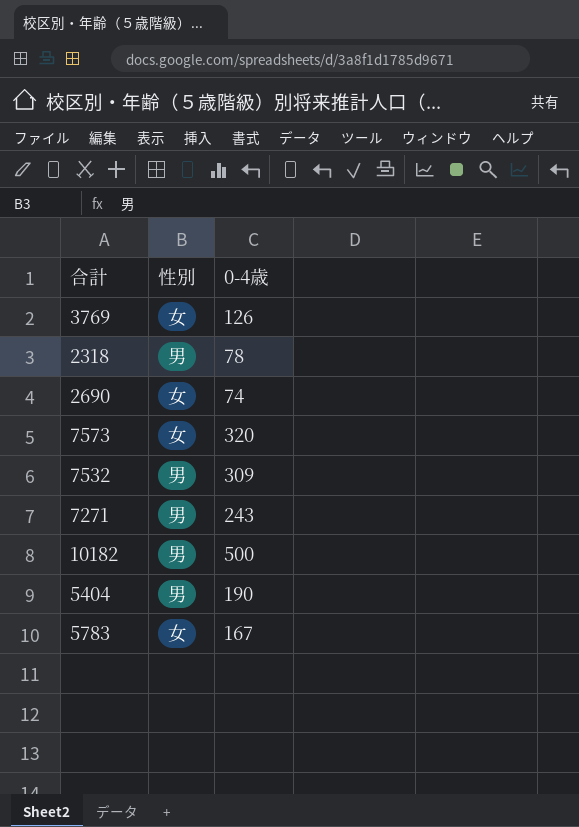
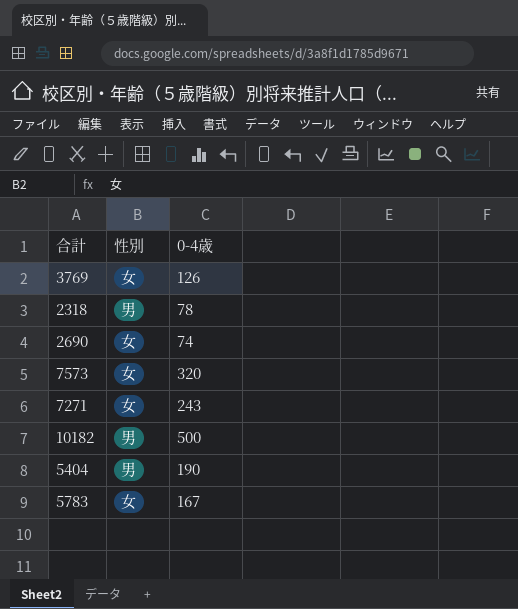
row 7532: 男 | 309 -> none
7271 | 性別: 男 -> 女

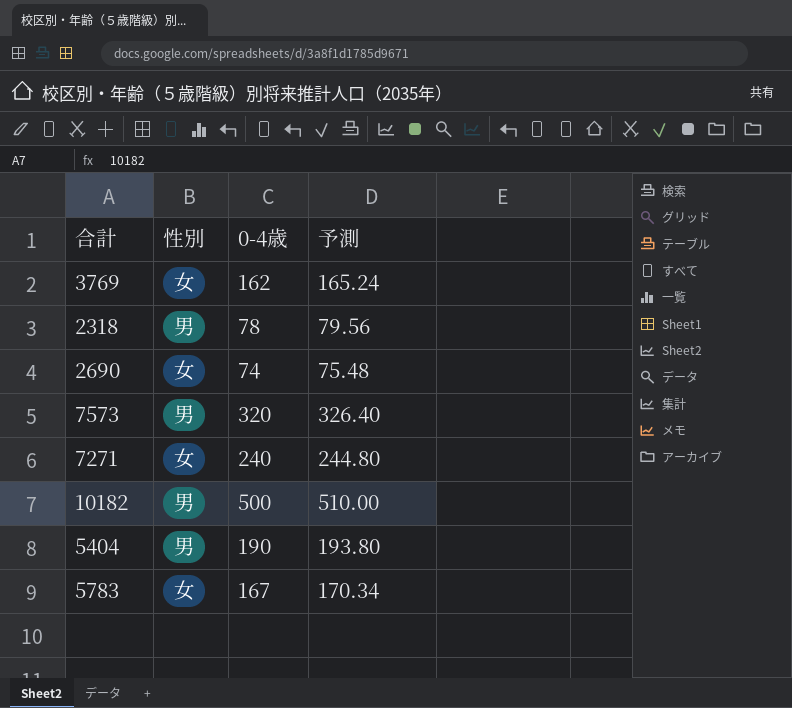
column 予測 | formula: none -> [0-4歳] * 1.02
3769 | 0-4歳: 126 -> 162
7573 | 性別: 女 -> 男
7271 | 0-4歳: 243 -> 240

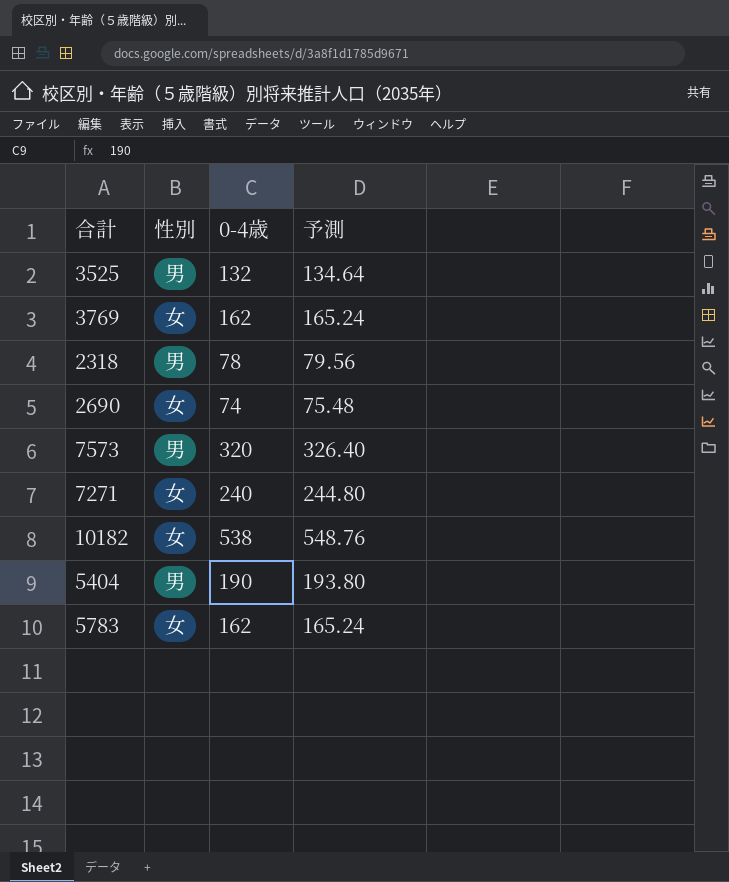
row 3525: none -> 男 | 132 | 134.64
10182 | 性別: 男 -> 女
10182 | 0-4歳: 500 -> 538
10182 | 予測: 510.00 -> 548.76
5783 | 0-4歳: 167 -> 162
5783 | 予測: 170.34 -> 165.24

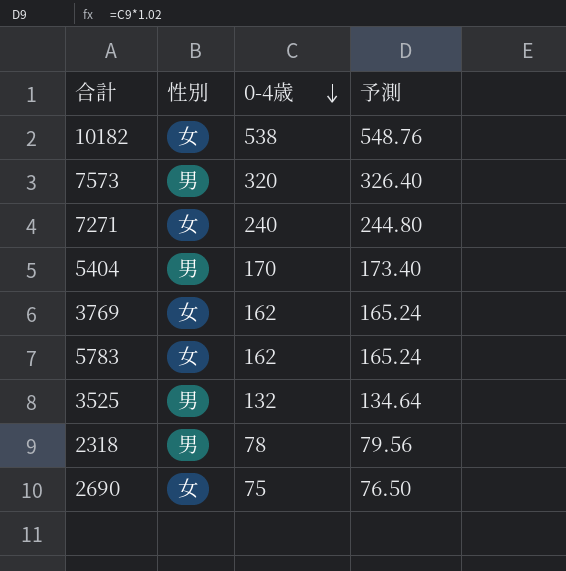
row order: none -> 0-4歳 descending
5404 | 0-4歳: 190 -> 170
5404 | 予測: 193.80 -> 173.40
2690 | 0-4歳: 74 -> 75
2690 | 予測: 75.48 -> 76.50

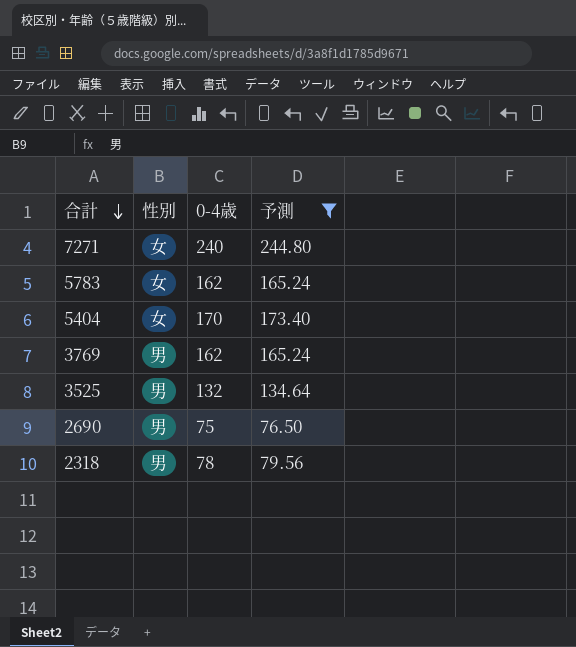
filter: none -> 予測 <= 244.80
row order: 0-4歳 descending -> 合計 descending
5404 | 性別: 男 -> 女
3769 | 性別: 女 -> 男
2690 | 性別: 女 -> 男

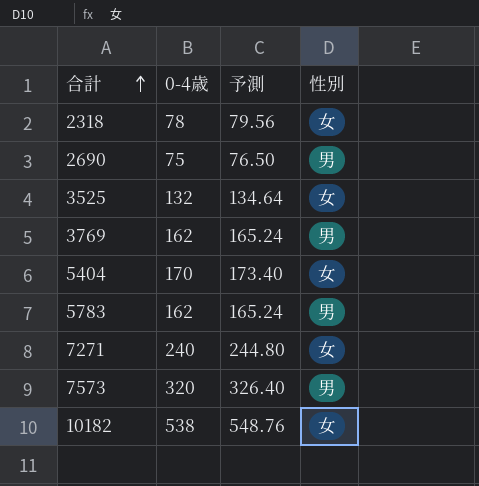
filter: 予測 <= 244.80 -> none
row order: 合計 descending -> 合計 ascending
column 性別 | position: 2 -> 4
2318 | 性別: 男 -> 女
3525 | 性別: 男 -> 女
5783 | 性別: 女 -> 男

